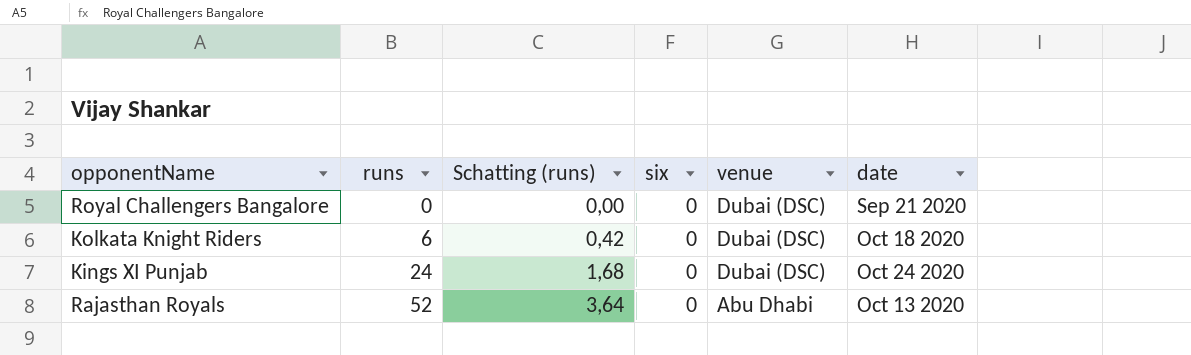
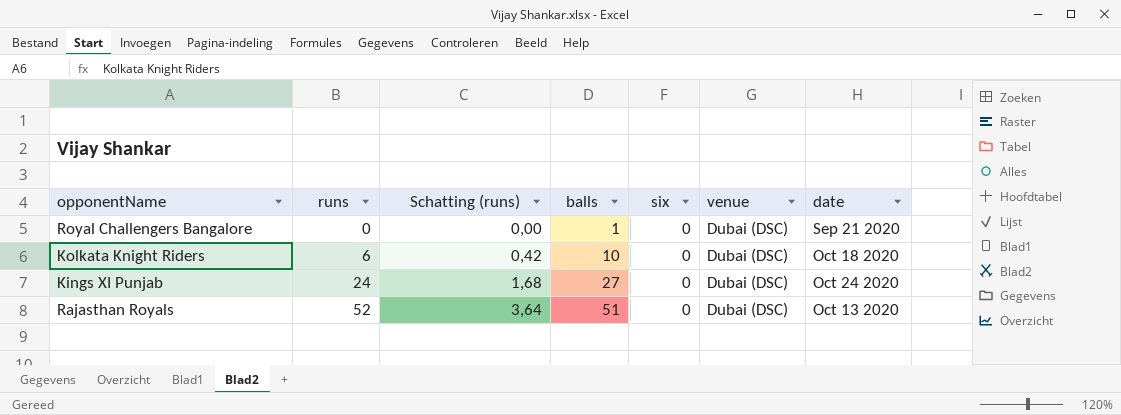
column balls | position: none -> 4
Rajasthan Royals | venue: Abu Dhabi -> Dubai (DSC)

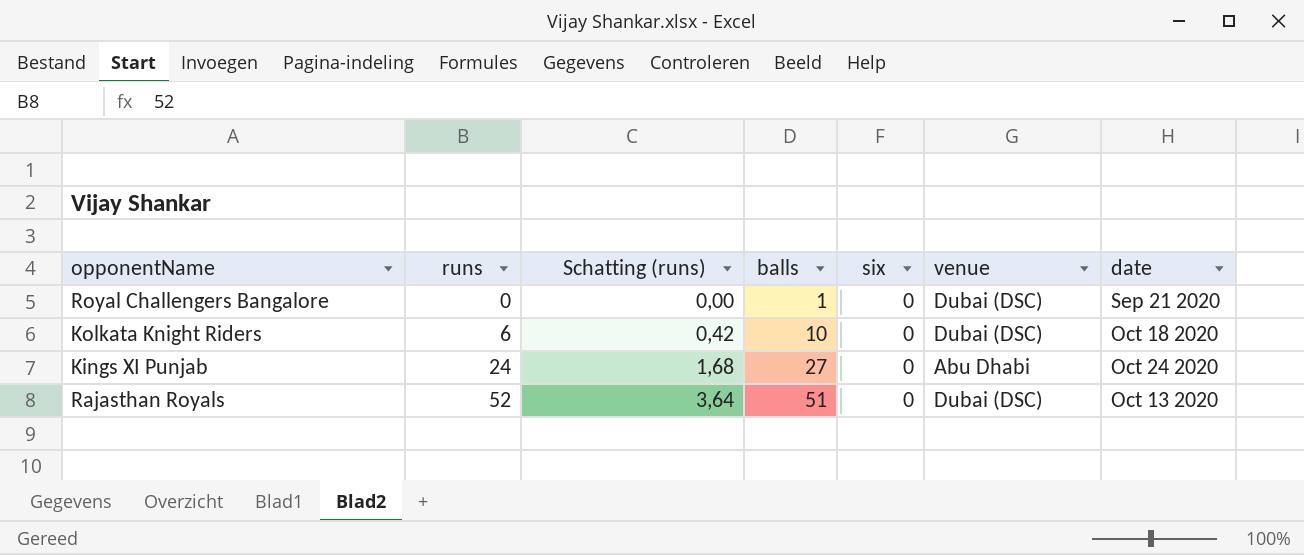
Kings XI Punjab | venue: Dubai (DSC) -> Abu Dhabi

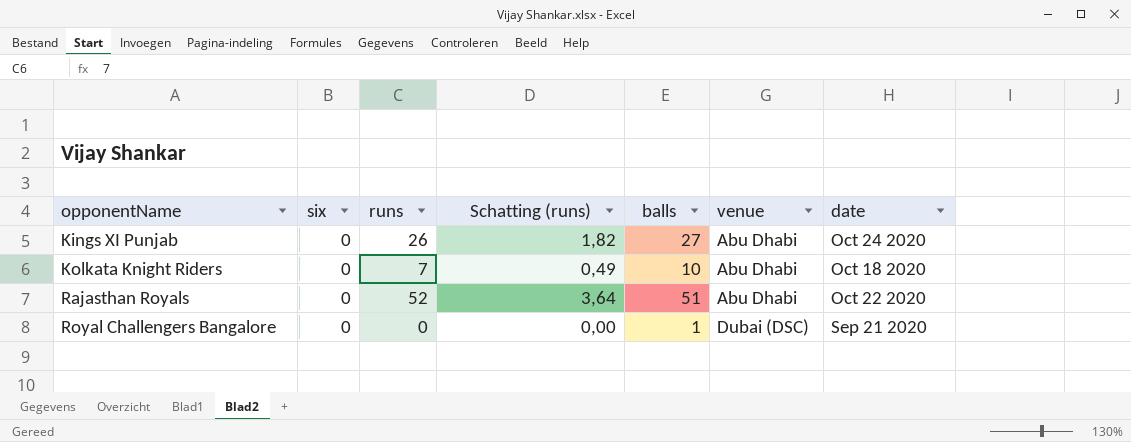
row order: runs ascending -> opponentName ascending
column six | position: 5 -> 2
Kings XI Punjab | runs: 24 -> 26
Kings XI Punjab | Schatting (runs): 1,68 -> 1,82
Kolkata Knight Riders | runs: 6 -> 7
Kolkata Knight Riders | Schatting (runs): 0,42 -> 0,49
Kolkata Knight Riders | venue: Dubai (DSC) -> Abu Dhabi
Rajasthan Royals | venue: Dubai (DSC) -> Abu Dhabi
Rajasthan Royals | date: Oct 13 2020 -> Oct 22 2020

